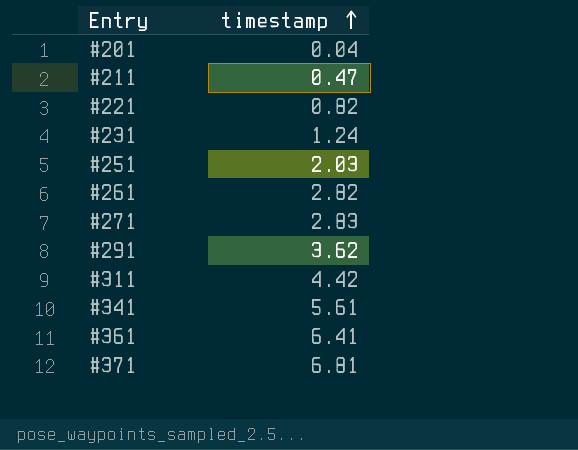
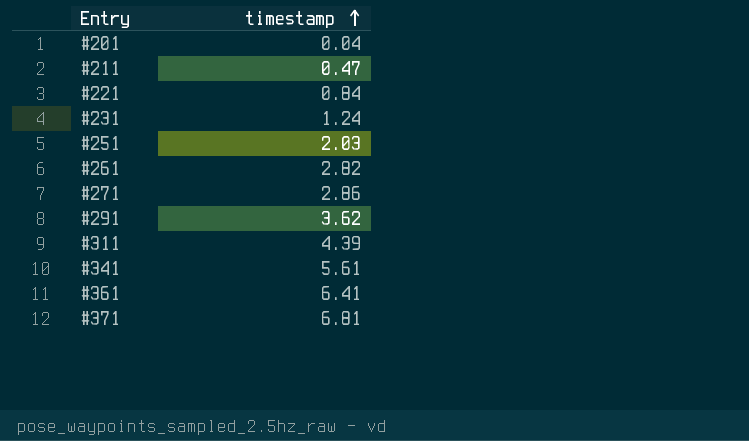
#221 | timestamp: 0.82 -> 0.84
#271 | timestamp: 2.83 -> 2.86
#311 | timestamp: 4.42 -> 4.39

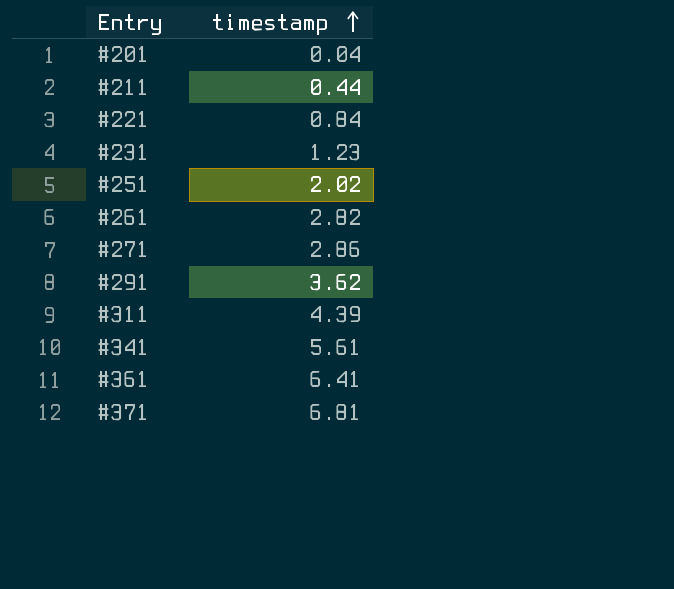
#211 | timestamp: 0.47 -> 0.44
#231 | timestamp: 1.24 -> 1.23
#251 | timestamp: 2.03 -> 2.02

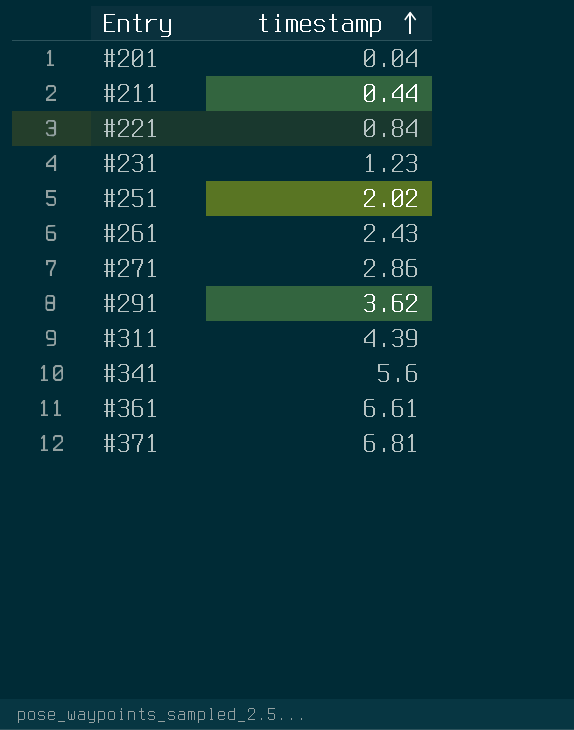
#261 | timestamp: 2.82 -> 2.43
#341 | timestamp: 5.61 -> 5.6
#361 | timestamp: 6.41 -> 6.61

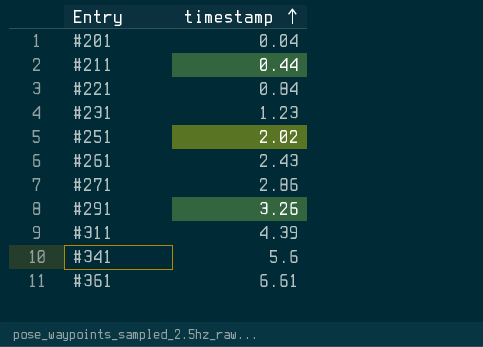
row #371: 6.81 -> none
#291 | timestamp: 3.62 -> 3.26

